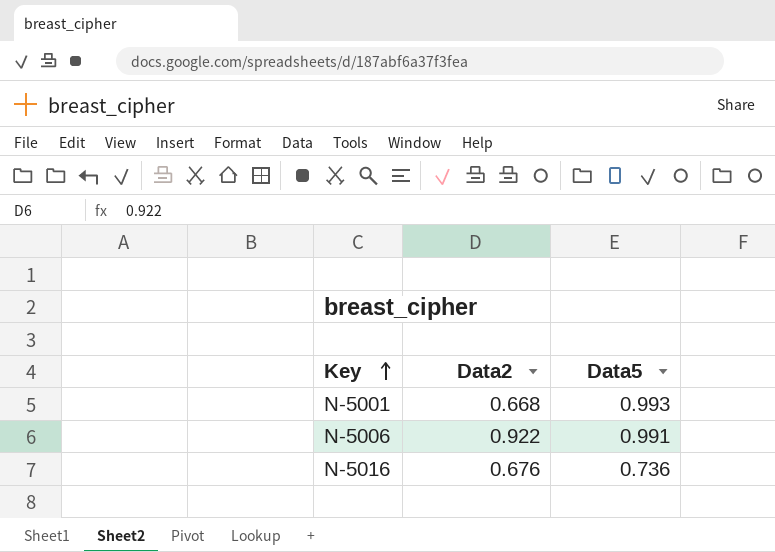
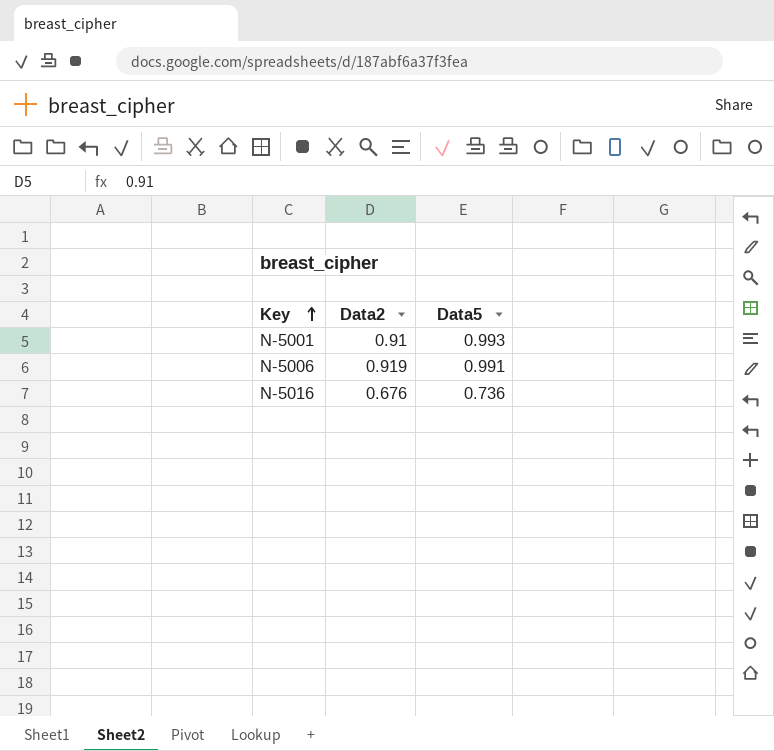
N-5001 | Data2: 0.668 -> 0.91
N-5006 | Data2: 0.922 -> 0.919

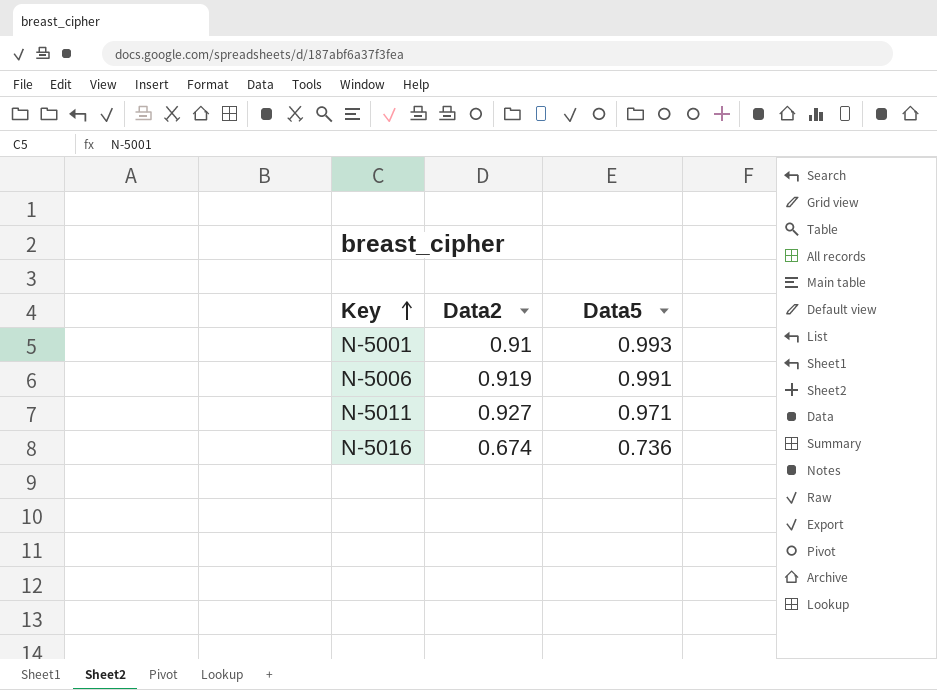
row N-5011: none -> 0.927 | 0.971
N-5016 | Data2: 0.676 -> 0.674

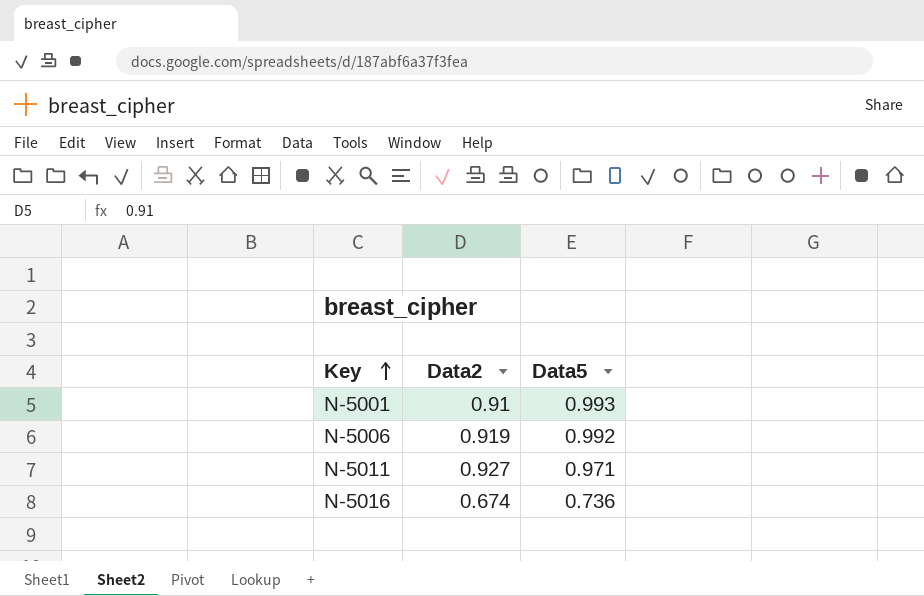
N-5006 | Data5: 0.991 -> 0.992

